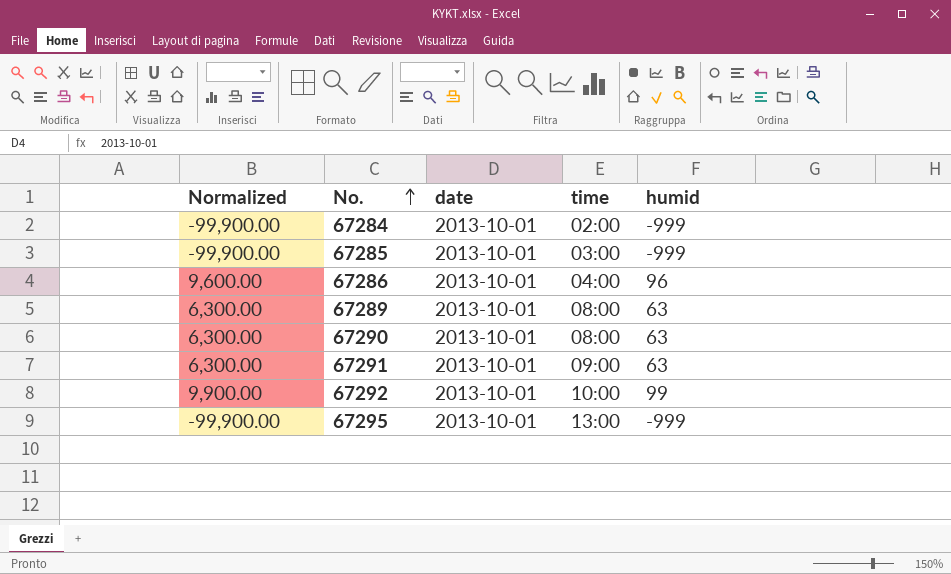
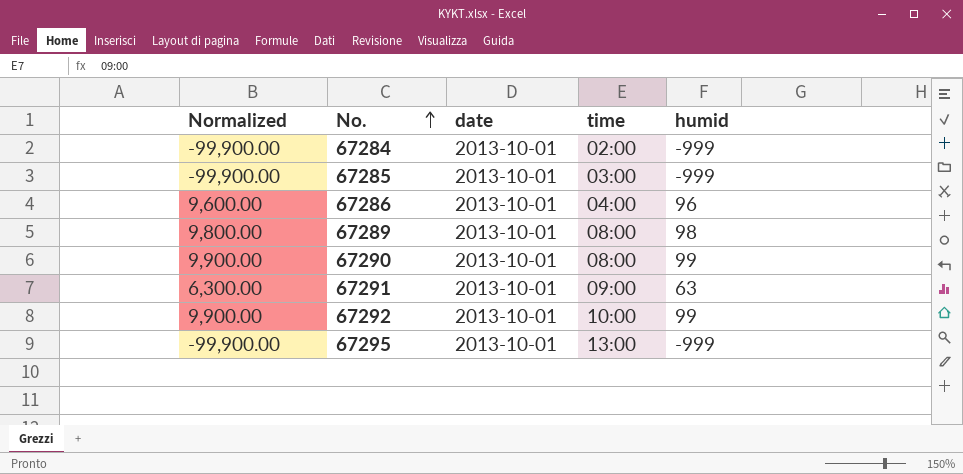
67289 | Normalized: 6,300.00 -> 9,800.00
67289 | humid: 63 -> 98
67290 | Normalized: 6,300.00 -> 9,900.00
67290 | humid: 63 -> 99

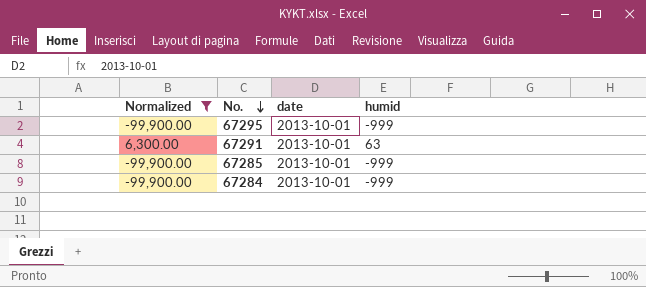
filter: none -> Normalized <= 6,300.00
row order: No. ascending -> No. descending
column time | position: 4 -> none

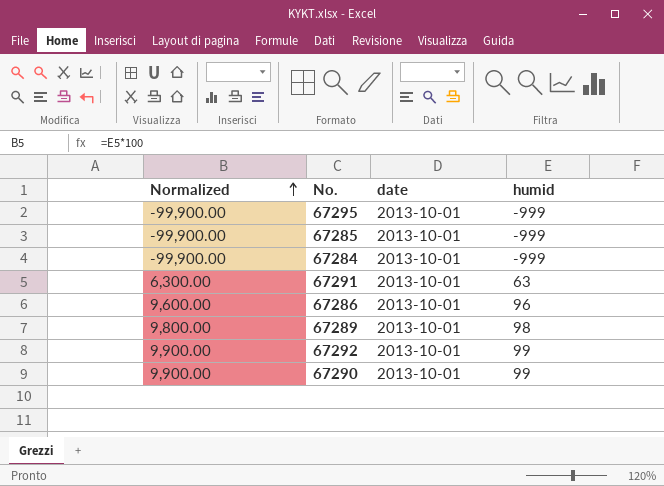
filter: Normalized <= 6,300.00 -> none
row order: No. descending -> Normalized ascending

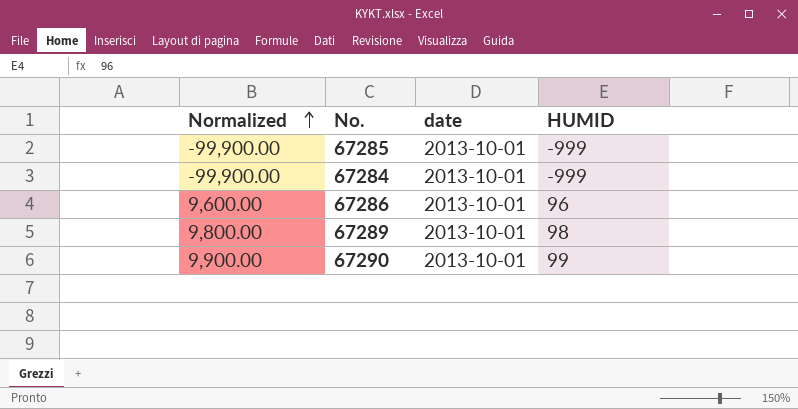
column name: humid -> HUMID
row 67295: -99,900.00 | 2013-10-01 | -999 -> none
row 67291: 6,300.00 | 2013-10-01 | 63 -> none
row 67292: 9,900.00 | 2013-10-01 | 99 -> none

